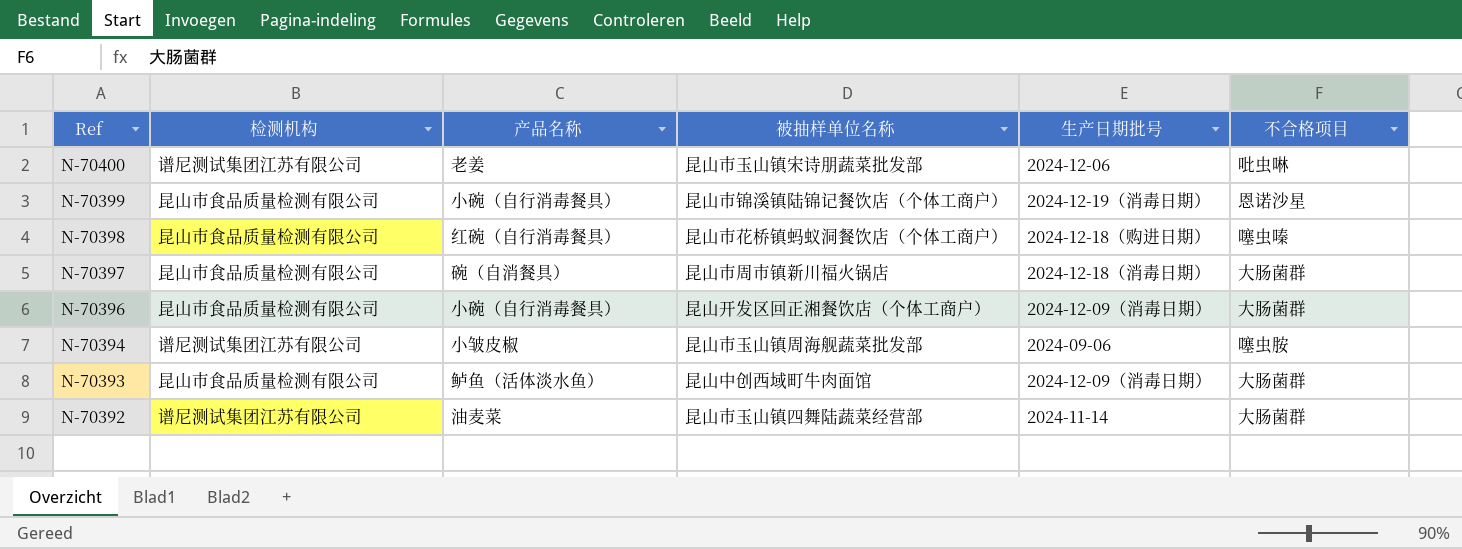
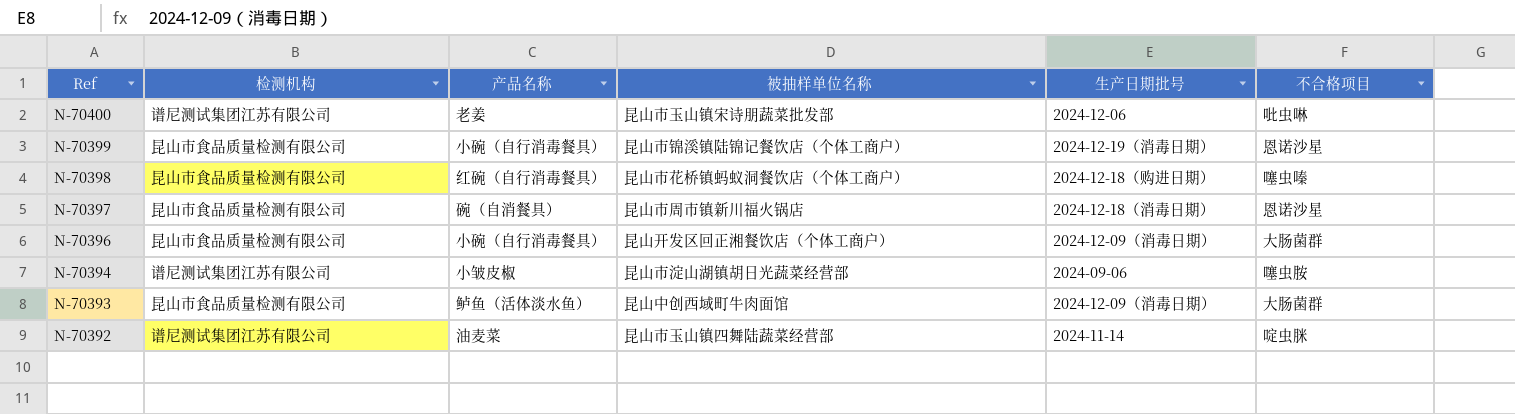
N-70397 | 不合格项目: 大肠菌群 -> 恩诺沙星
N-70394 | 被抽样单位名称: 昆山市玉山镇周海舰蔬菜批发部 -> 昆山市淀山湖镇胡日光蔬菜经营部
N-70392 | 不合格项目: 大肠菌群 -> 啶虫脒

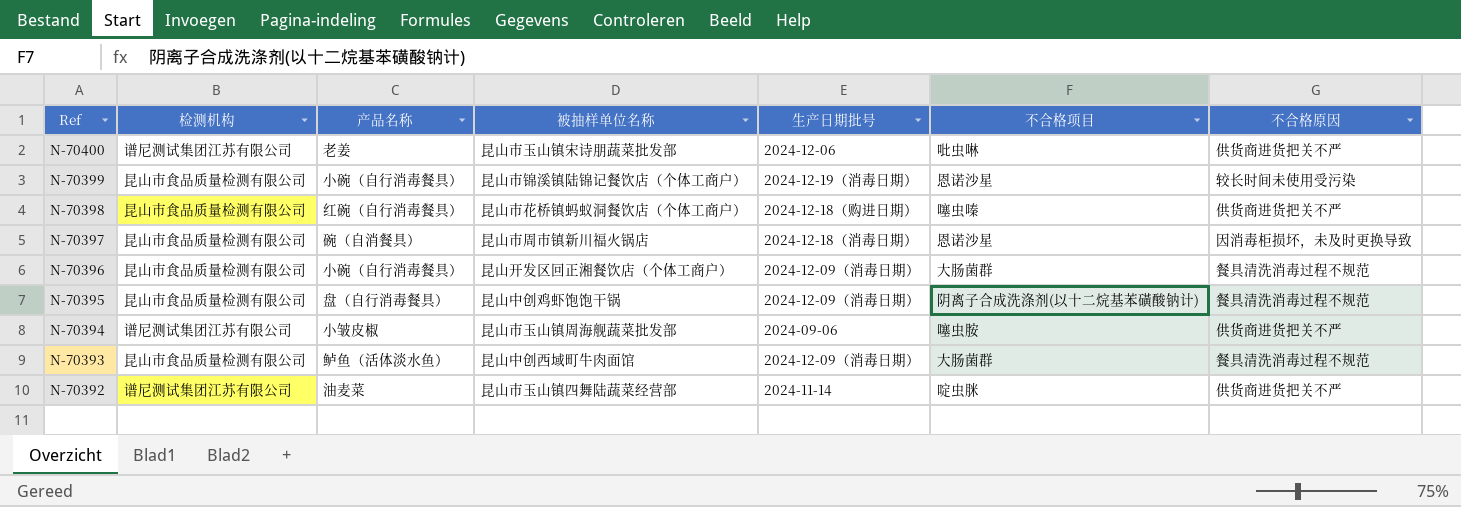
column 不合格原因 | position: none -> 7
row N-70395: none -> 昆山市食品质量检测有限公司 | 盘（自行消毒餐具） | 昆山中创鸡虾饱饱干锅 | 2024-12-09（消毒日期） | 阴离子合成洗涤剂(以十二烷基苯磺酸钠计) | 餐具清洗消毒过程不规范
N-70394 | 被抽样单位名称: 昆山市淀山湖镇胡日光蔬菜经营部 -> 昆山市玉山镇周海舰蔬菜批发部

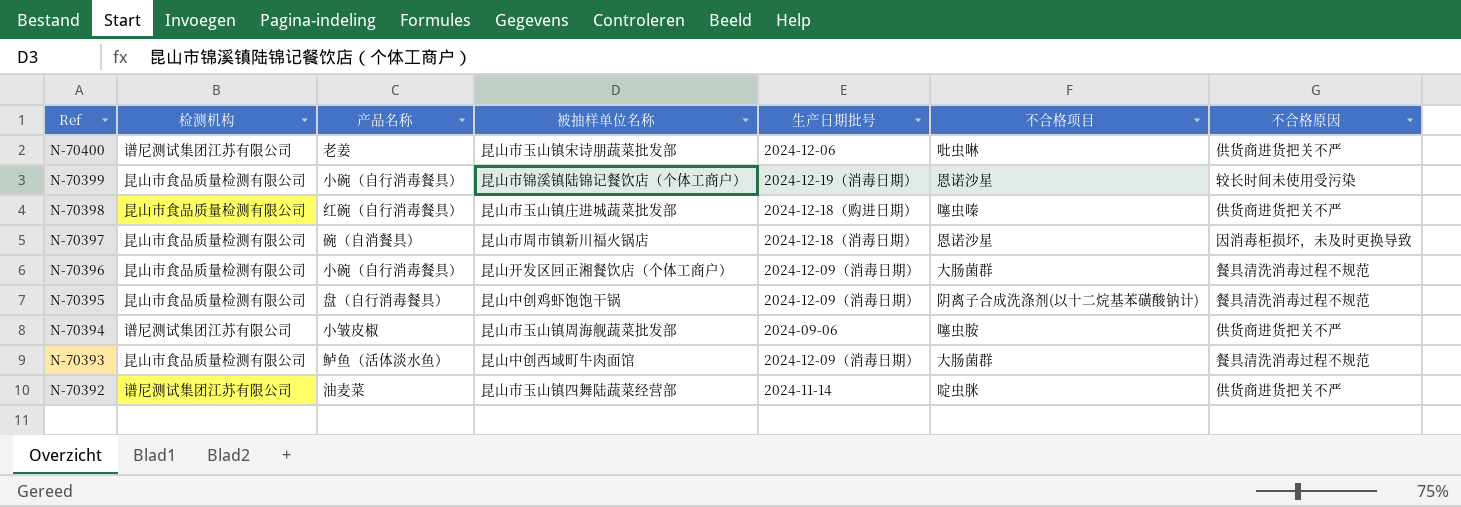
N-70398 | 被抽样单位名称: 昆山市花桥镇蚂蚁洞餐饮店（个体工商户） -> 昆山市玉山镇庄进城蔬菜批发部

